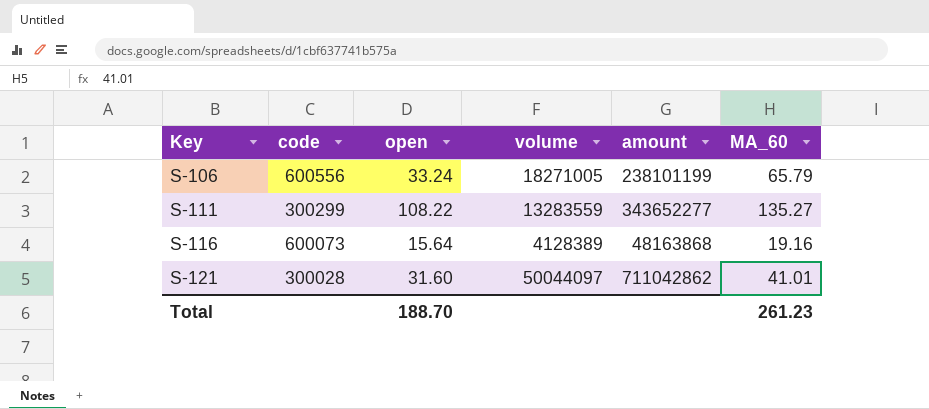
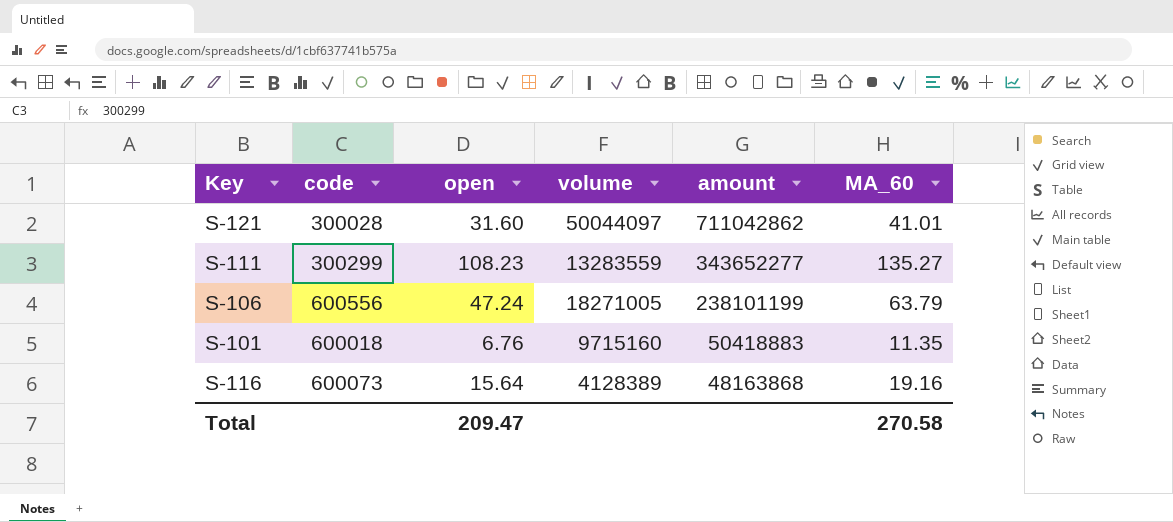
row order: Key ascending -> amount descending
S-111 | open: 108.22 -> 108.23
S-106 | open: 33.24 -> 47.24
S-106 | MA_60: 65.79 -> 63.79
row S-101: none -> 600018 | 6.76 | 9715160 | 50418883 | 11.35
Total | open: 188.70 -> 209.47
Total | MA_60: 261.23 -> 270.58

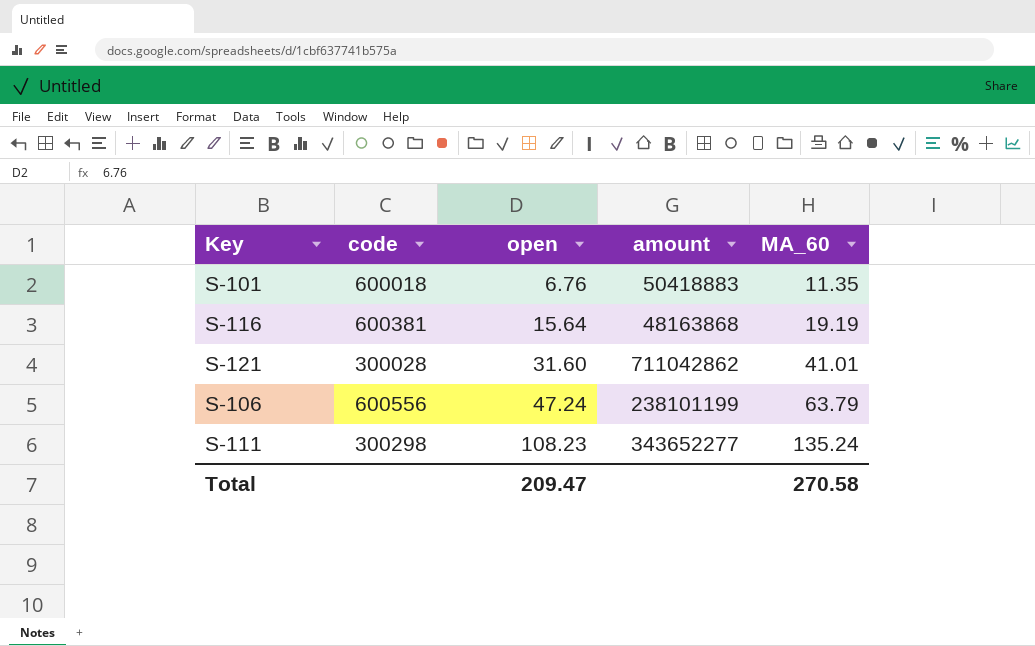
row order: amount descending -> open ascending
column volume | position: 4 -> none
S-116 | code: 600073 -> 600381
S-116 | MA_60: 19.16 -> 19.19
S-111 | code: 300299 -> 300298
S-111 | MA_60: 135.27 -> 135.24

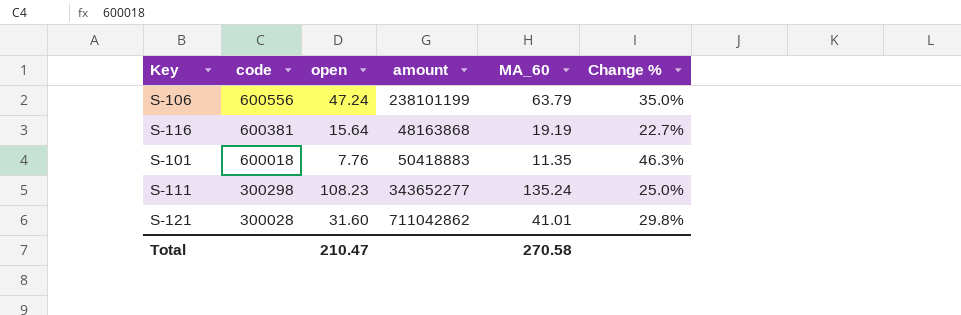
row order: open ascending -> code descending
column Change % | formula: none -> ([MA_60] - [open]) / [open]
S-101 | open: 6.76 -> 7.76
Total | open: 209.47 -> 210.47

